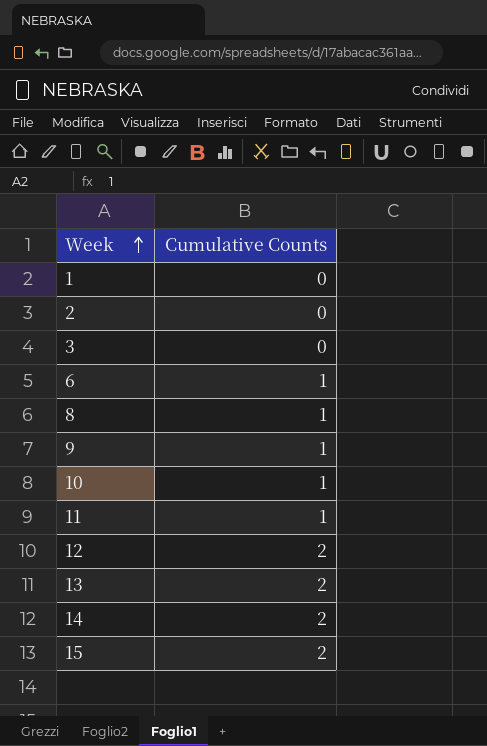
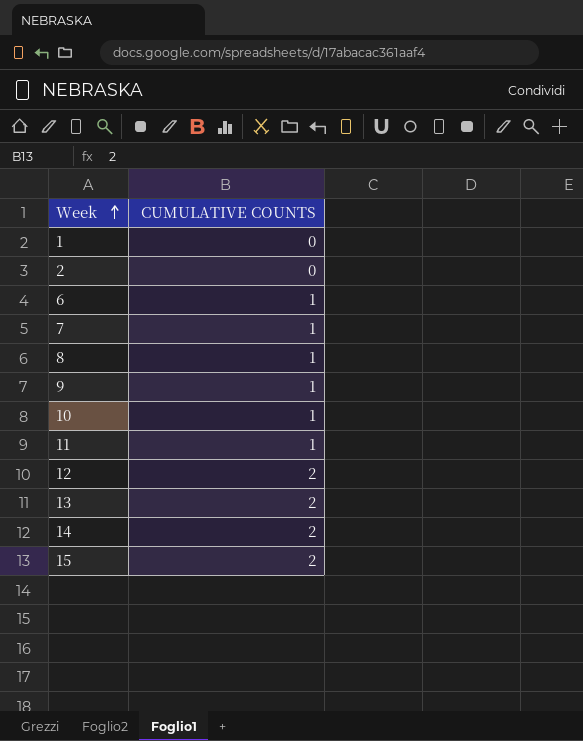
column name: Cumulative Counts -> CUMULATIVE COUNTS
row 3: 0 -> none
row 7: none -> 1

